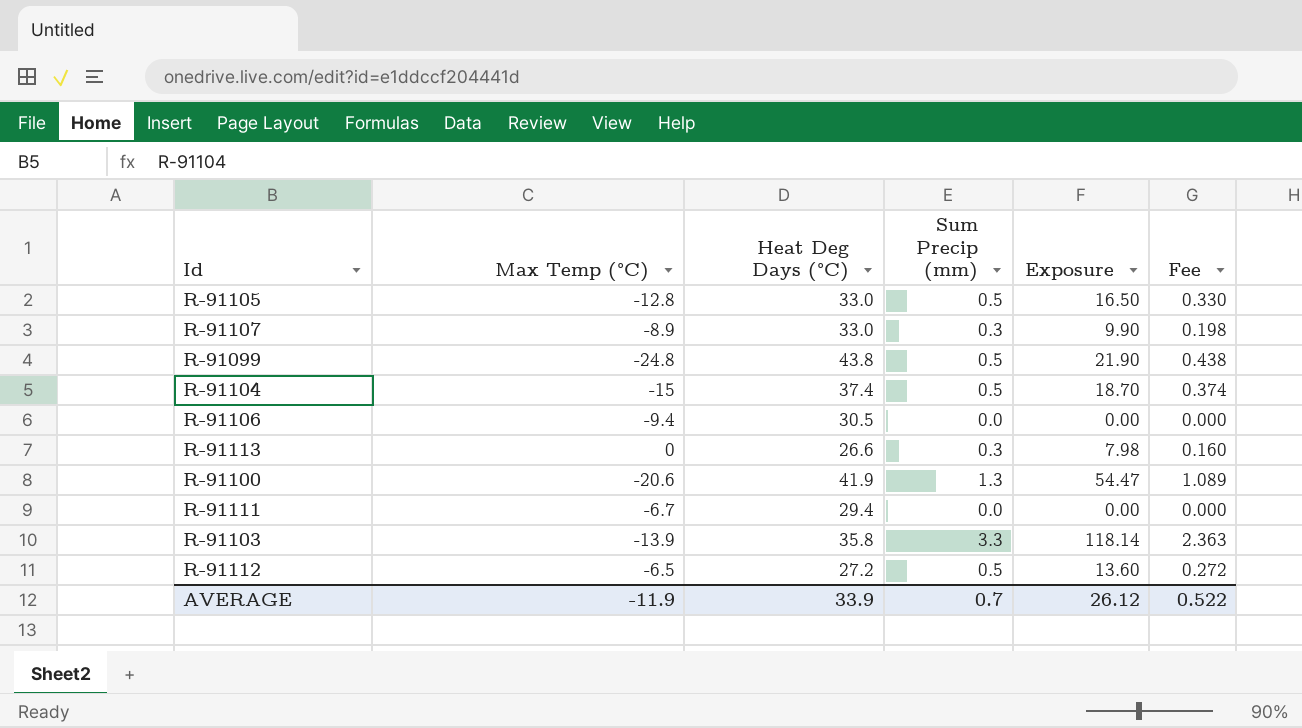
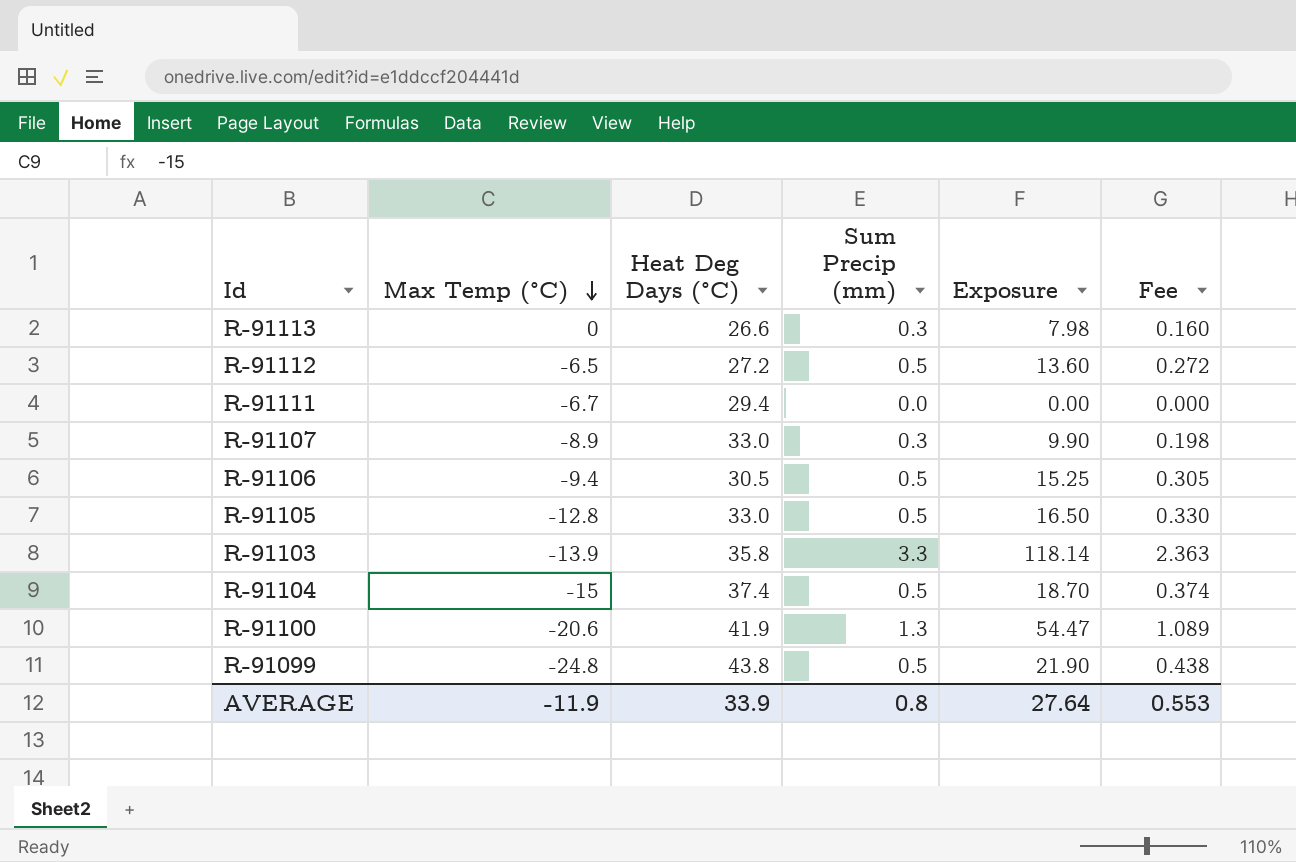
row order: none -> Max Temp (°C) descending
R-91106 | Sum Precip (mm): 0.0 -> 0.5
R-91106 | Exposure: 0.00 -> 15.25
R-91106 | Fee: 0.000 -> 0.305
AVERAGE | Sum Precip (mm): 0.7 -> 0.8
AVERAGE | Exposure: 26.12 -> 27.64
AVERAGE | Fee: 0.522 -> 0.553

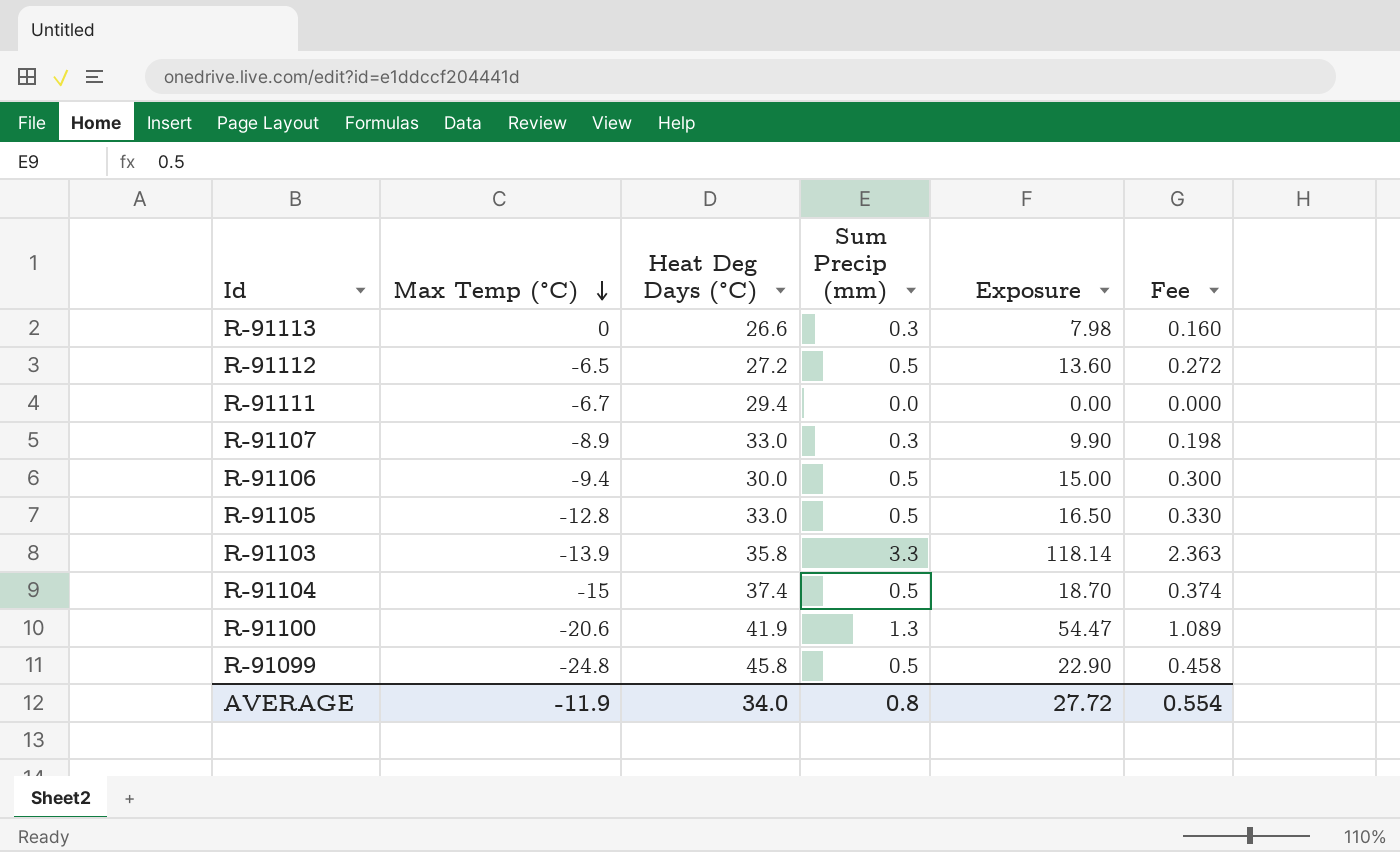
R-91106 | Heat Deg Days (°C): 30.5 -> 30.0
R-91106 | Exposure: 15.25 -> 15.00
R-91106 | Fee: 0.305 -> 0.300
R-91099 | Heat Deg Days (°C): 43.8 -> 45.8
R-91099 | Exposure: 21.90 -> 22.90
R-91099 | Fee: 0.438 -> 0.458
AVERAGE | Heat Deg Days (°C): 33.9 -> 34.0
AVERAGE | Exposure: 27.64 -> 27.72
AVERAGE | Fee: 0.553 -> 0.554

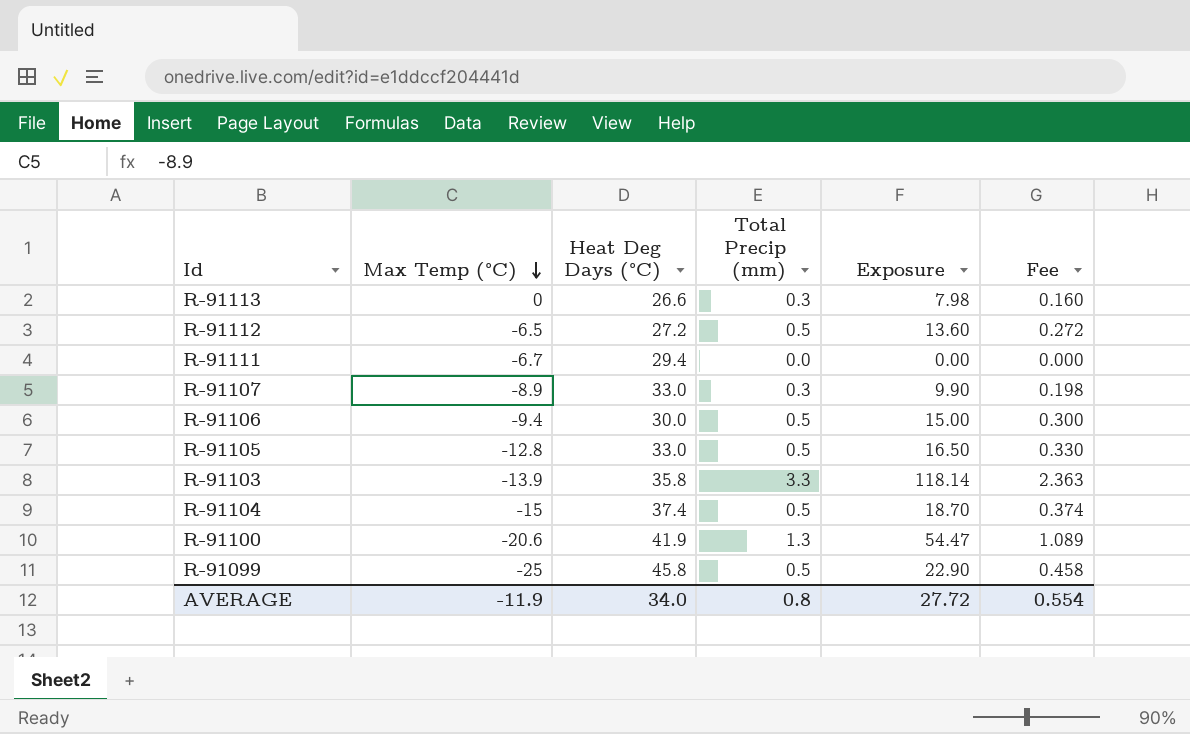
column name: Sum Precip (mm) -> Total Precip (mm)
R-91099 | Max Temp (°C): -24.8 -> -25

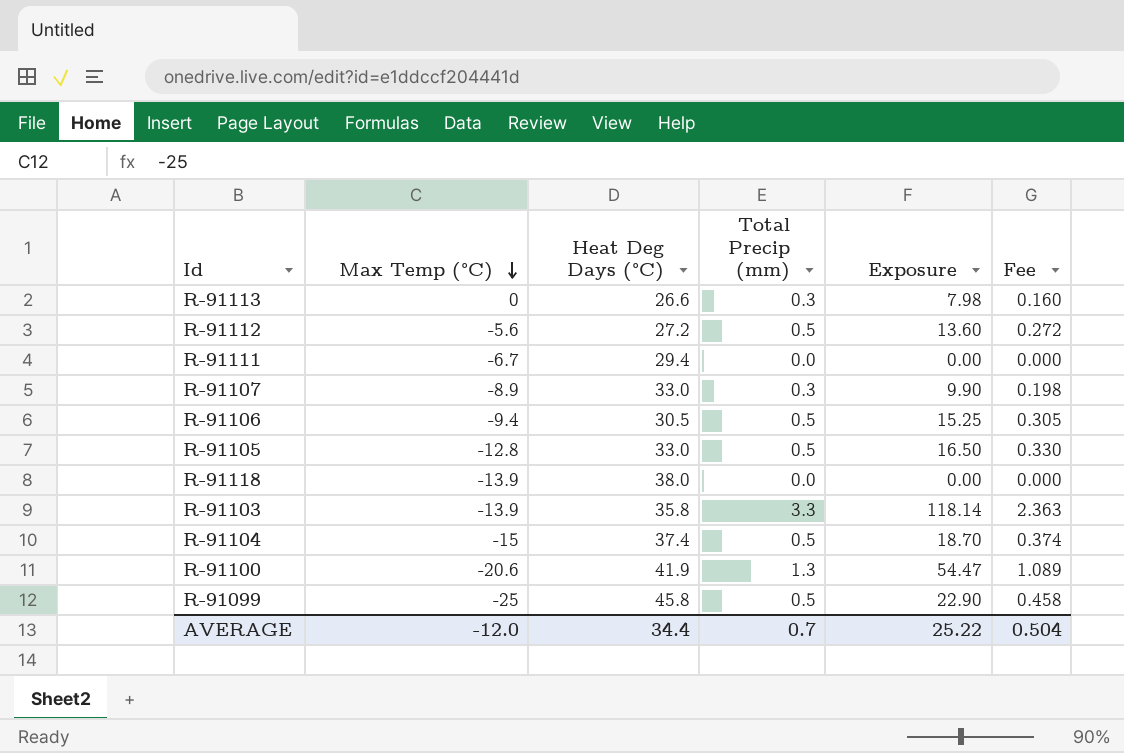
R-91112 | Max Temp (°C): -6.5 -> -5.6
R-91106 | Heat Deg Days (°C): 30.0 -> 30.5
R-91106 | Exposure: 15.00 -> 15.25
R-91106 | Fee: 0.300 -> 0.305
row R-91118: none -> -13.9 | 38.0 | 0.0 | 0.00 | 0.000
AVERAGE | Max Temp (°C): -11.9 -> -12.0
AVERAGE | Heat Deg Days (°C): 34.0 -> 34.4
AVERAGE | Total Precip (mm): 0.8 -> 0.7
AVERAGE | Exposure: 27.72 -> 25.22
AVERAGE | Fee: 0.554 -> 0.504

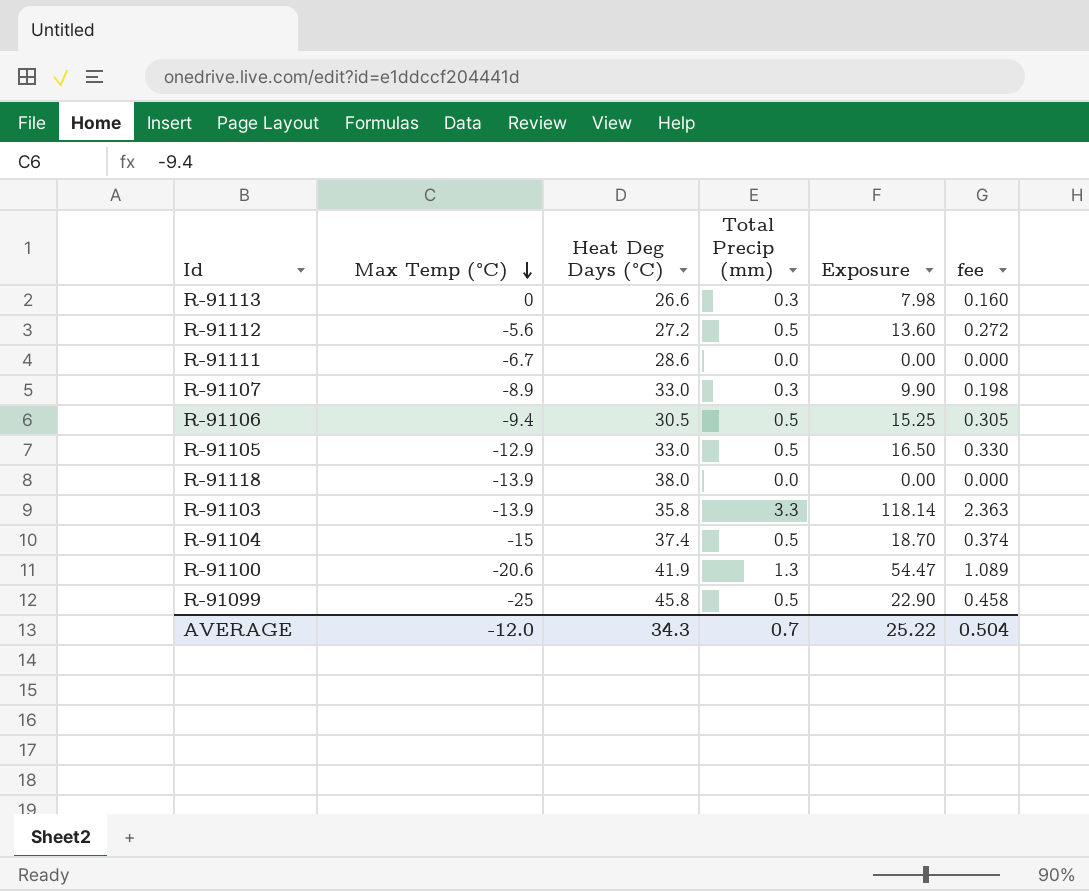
column name: Fee -> fee
R-91111 | Heat Deg Days (°C): 29.4 -> 28.6
R-91105 | Max Temp (°C): -12.8 -> -12.9
AVERAGE | Heat Deg Days (°C): 34.4 -> 34.3

